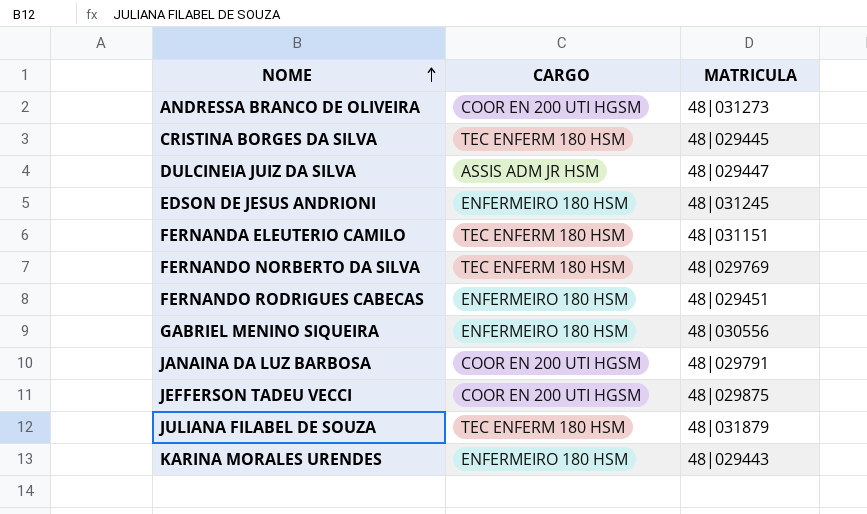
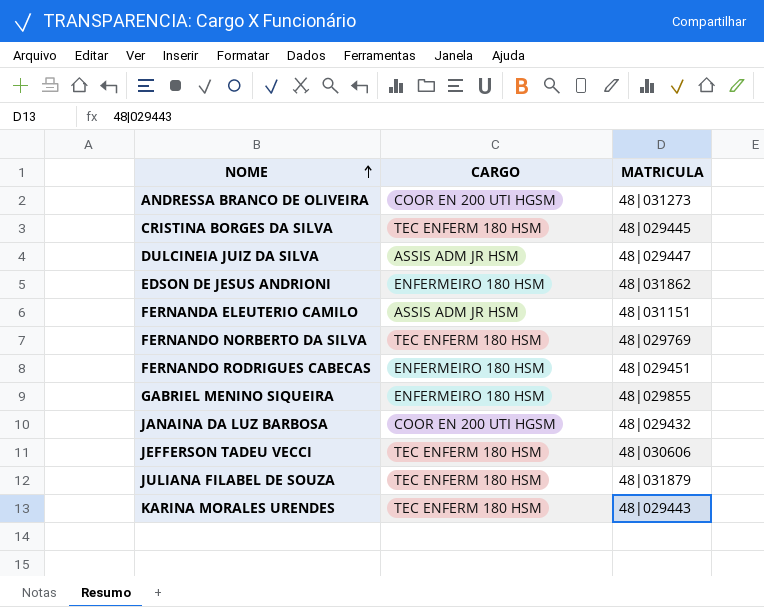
EDSON DE JESUS ANDRIONI | MATRICULA: 48|031245 -> 48|031862
FERNANDA ELEUTERIO CAMILO | CARGO: TEC ENFERM 180 HSM -> ASSIS ADM JR HSM
GABRIEL MENINO SIQUEIRA | MATRICULA: 48|030556 -> 48|029855
JANAINA DA LUZ BARBOSA | MATRICULA: 48|029791 -> 48|029432
JEFFERSON TADEU VECCI | CARGO: COOR EN 200 UTI HGSM -> TEC ENFERM 180 HSM
JEFFERSON TADEU VECCI | MATRICULA: 48|029875 -> 48|030606
KARINA MORALES URENDES | CARGO: ENFERMEIRO 180 HSM -> TEC ENFERM 180 HSM

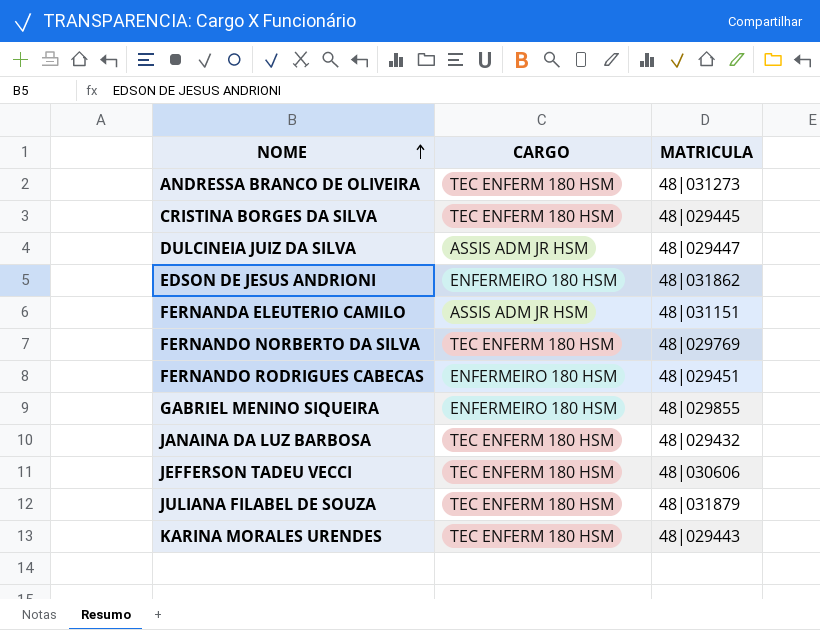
ANDRESSA BRANCO DE OLIVEIRA | CARGO: COOR EN 200 UTI HGSM -> TEC ENFERM 180 HSM
JANAINA DA LUZ BARBOSA | CARGO: COOR EN 200 UTI HGSM -> TEC ENFERM 180 HSM

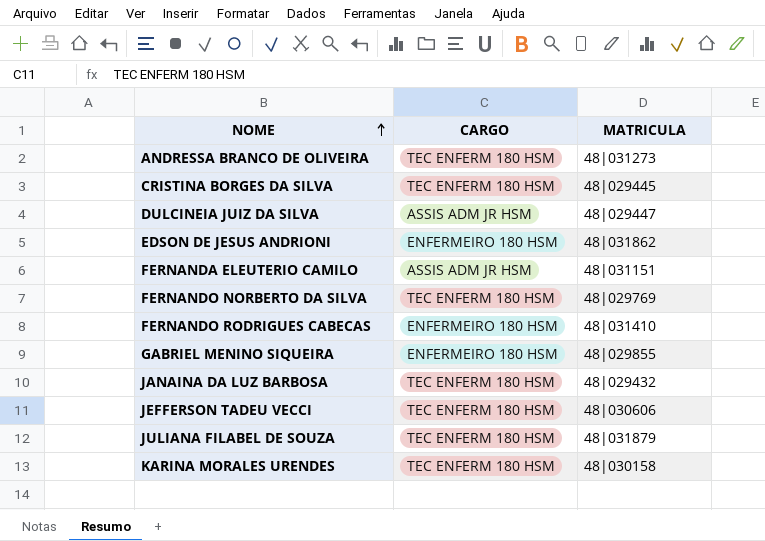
FERNANDO RODRIGUES CABECAS | MATRICULA: 48|029451 -> 48|031410
KARINA MORALES URENDES | MATRICULA: 48|029443 -> 48|030158

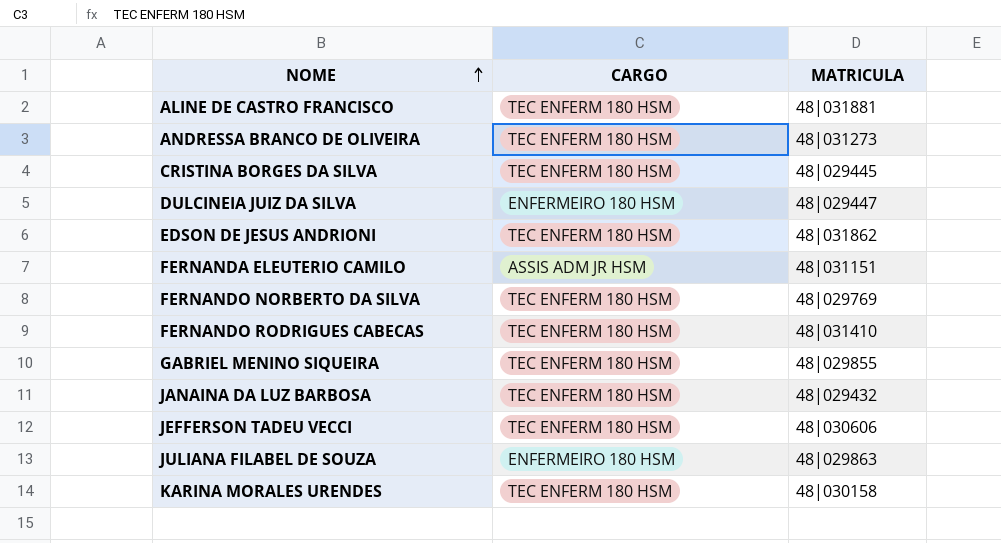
row ALINE DE CASTRO FRANCISCO: none -> TEC ENFERM 180 HSM | 48|031881
DULCINEIA JUIZ DA SILVA | CARGO: ASSIS ADM JR HSM -> ENFERMEIRO 180 HSM
EDSON DE JESUS ANDRIONI | CARGO: ENFERMEIRO 180 HSM -> TEC ENFERM 180 HSM
FERNANDO RODRIGUES CABECAS | CARGO: ENFERMEIRO 180 HSM -> TEC ENFERM 180 HSM
GABRIEL MENINO SIQUEIRA | CARGO: ENFERMEIRO 180 HSM -> TEC ENFERM 180 HSM
JULIANA FILABEL DE SOUZA | CARGO: TEC ENFERM 180 HSM -> ENFERMEIRO 180 HSM
JULIANA FILABEL DE SOUZA | MATRICULA: 48|031879 -> 48|029863

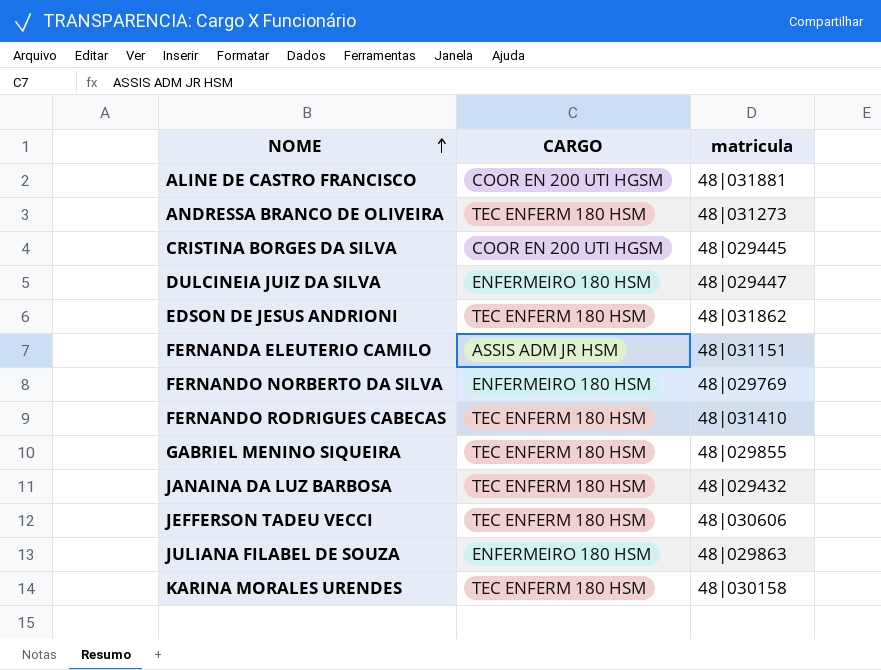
column name: MATRICULA -> matricula
ALINE DE CASTRO FRANCISCO | CARGO: TEC ENFERM 180 HSM -> COOR EN 200 UTI HGSM
CRISTINA BORGES DA SILVA | CARGO: TEC ENFERM 180 HSM -> COOR EN 200 UTI HGSM
FERNANDO NORBERTO DA SILVA | CARGO: TEC ENFERM 180 HSM -> ENFERMEIRO 180 HSM

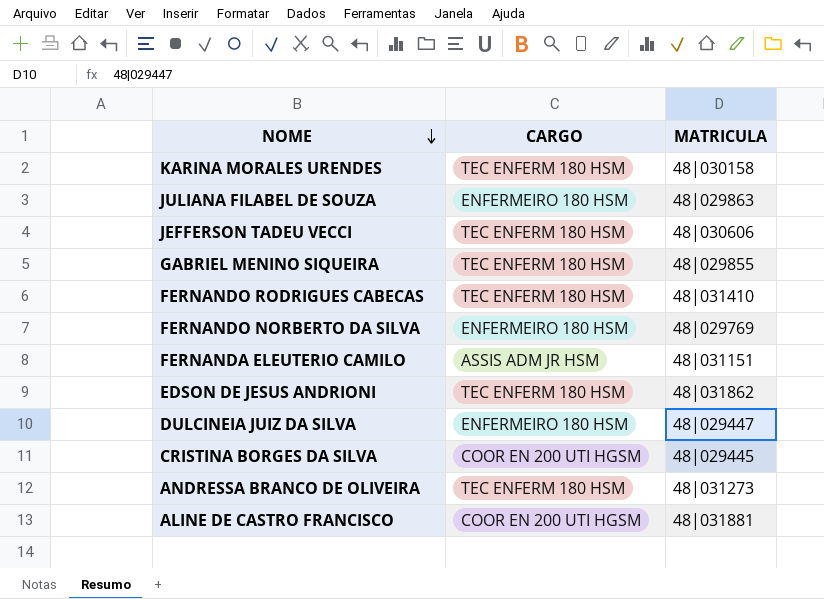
row order: NOME ascending -> NOME descending
column name: matricula -> MATRICULA
row JANAINA DA LUZ BARBOSA: TEC ENFERM 180 HSM | 48|029432 -> none

